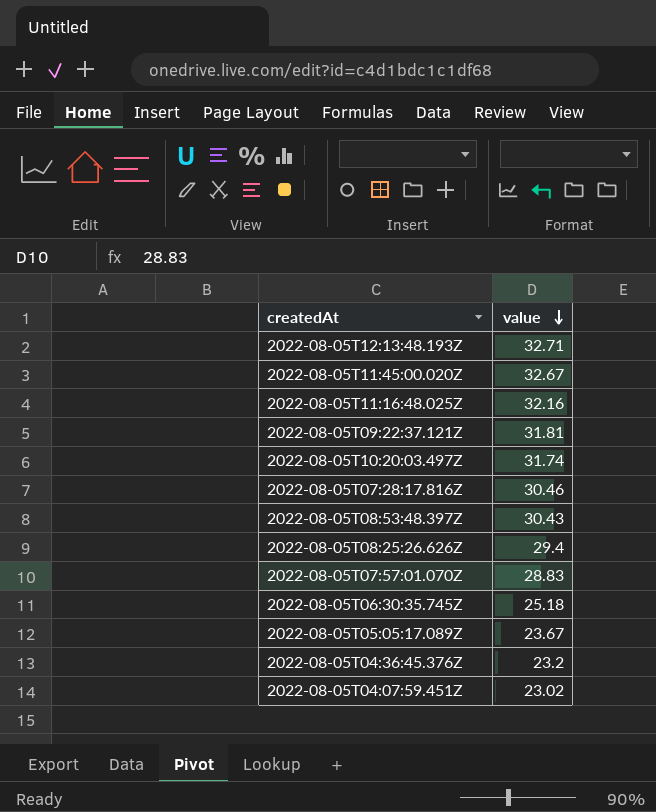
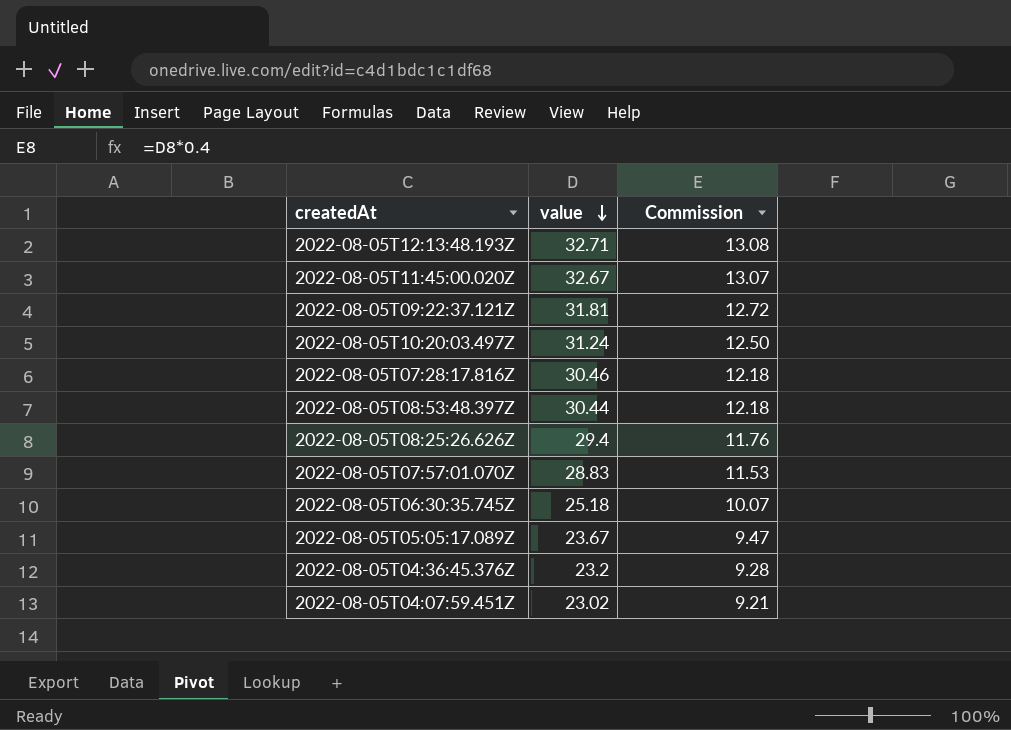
column Commission | formula: none -> [value] * 0.4
row 2022-08-05T11:16:48.025Z: 32.16 -> none
2022-08-05T10:20:03.497Z | value: 31.74 -> 31.24
2022-08-05T08:53:48.397Z | value: 30.43 -> 30.44

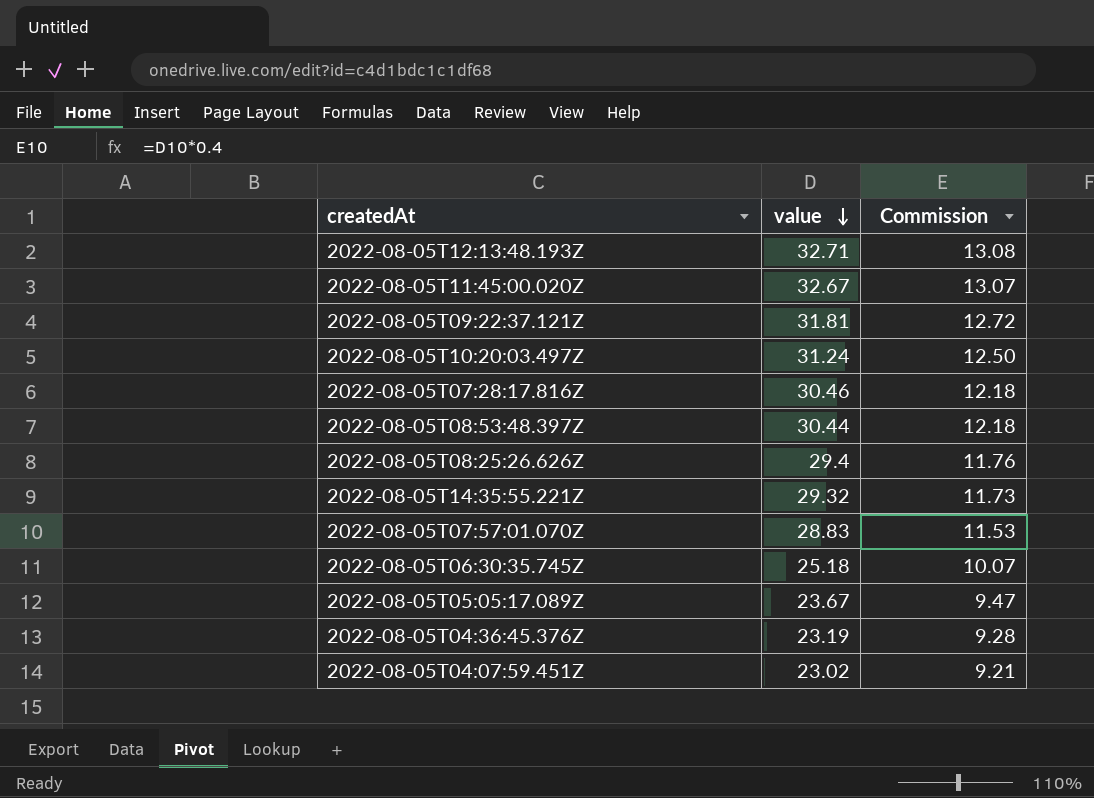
row 2022-08-05T14:35:55.221Z: none -> 29.32 | 11.73
2022-08-05T04:36:45.376Z | value: 23.2 -> 23.19

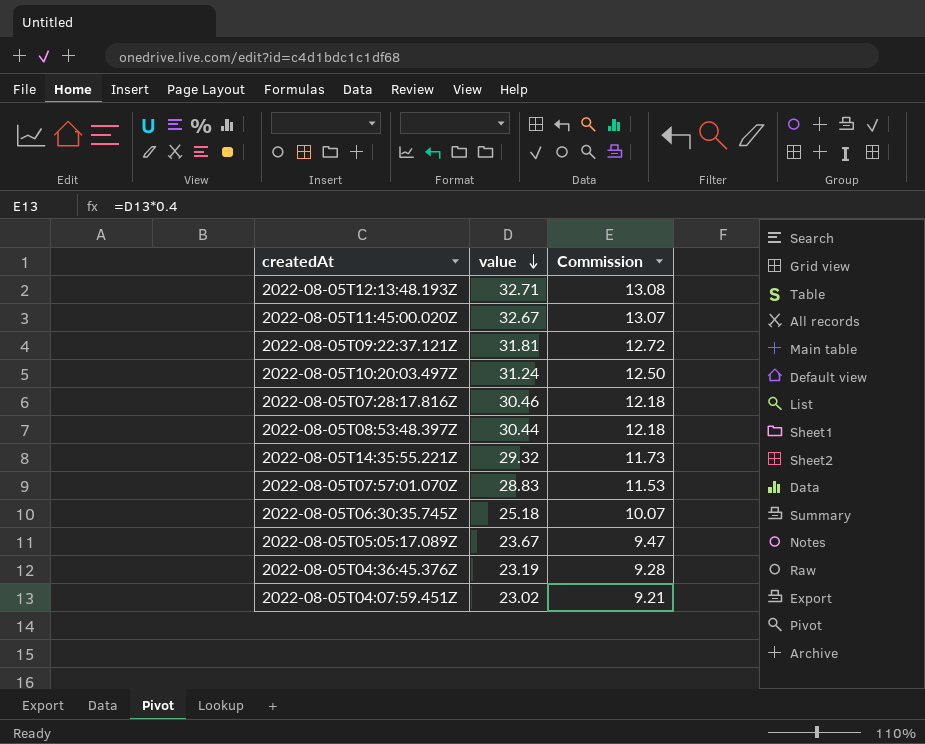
row 2022-08-05T08:25:26.626Z: 29.4 | 11.76 -> none

